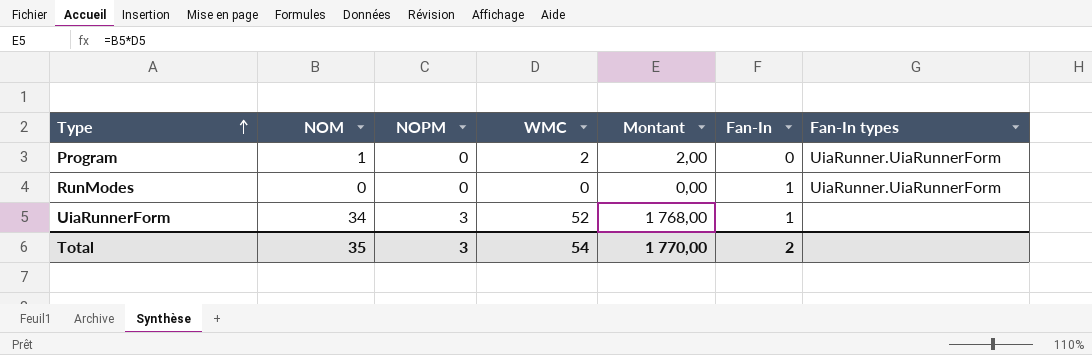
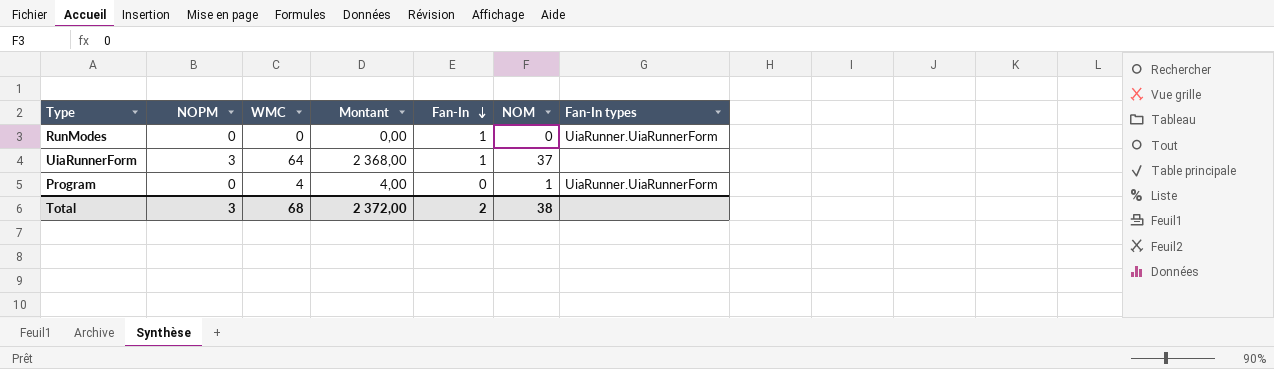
row order: Type ascending -> Fan-In descending
column NOM | position: 2 -> 6
UiaRunnerForm | WMC: 52 -> 64
UiaRunnerForm | Montant: 1 768,00 -> 2 368,00
UiaRunnerForm | NOM: 34 -> 37
Program | WMC: 2 -> 4
Program | Montant: 2,00 -> 4,00
Total | WMC: 54 -> 68
Total | Montant: 1 770,00 -> 2 372,00
Total | NOM: 35 -> 38

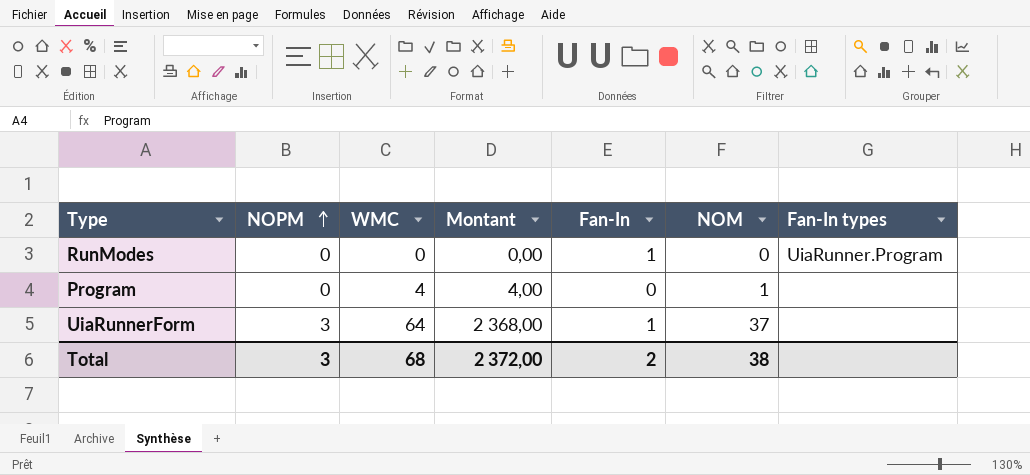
row order: Fan-In descending -> NOPM ascending
RunModes | Fan-In types: UiaRunner.UiaRunnerForm -> UiaRunner.Program
Program | Fan-In types: UiaRunner.UiaRunnerForm -> none

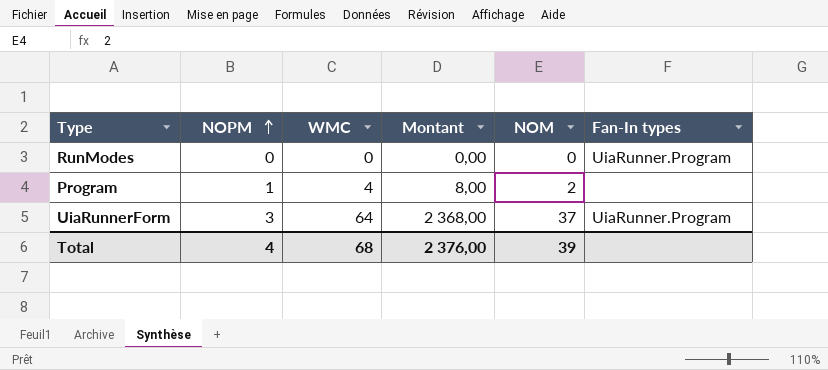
column Fan-In | position: 5 -> none
Program | NOPM: 0 -> 1
Program | Montant: 4,00 -> 8,00
Program | NOM: 1 -> 2
UiaRunnerForm | Fan-In types: none -> UiaRunner.Program
Total | NOPM: 3 -> 4
Total | Montant: 2 372,00 -> 2 376,00
Total | NOM: 38 -> 39

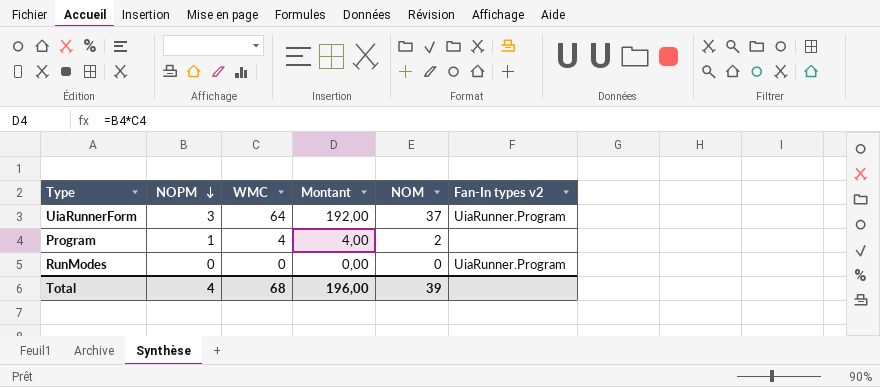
row order: NOPM ascending -> NOPM descending
column Montant | formula: [WMC] * [NOM] -> [NOPM] * [WMC]
column name: Fan-In types -> Fan-In types v2
Total | Montant: 2 376,00 -> 196,00

